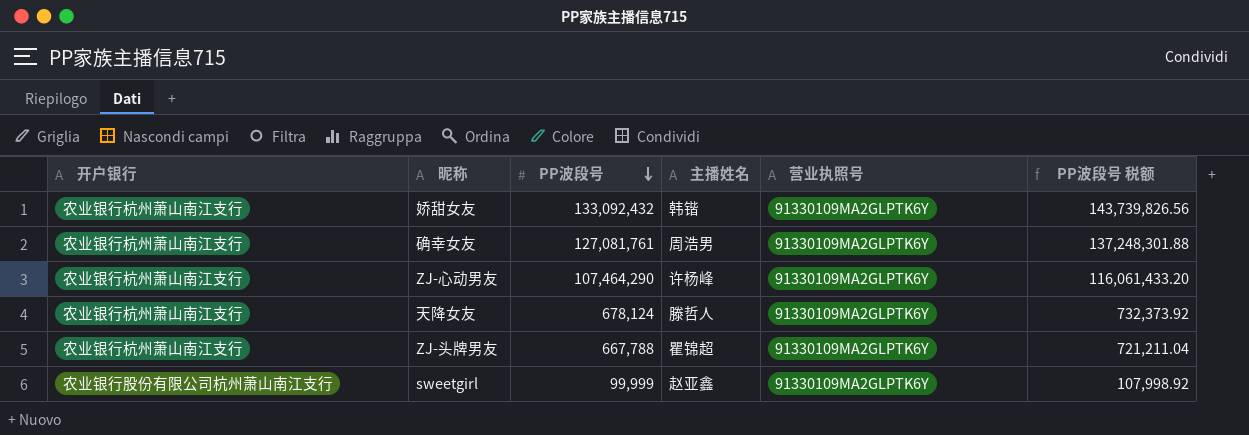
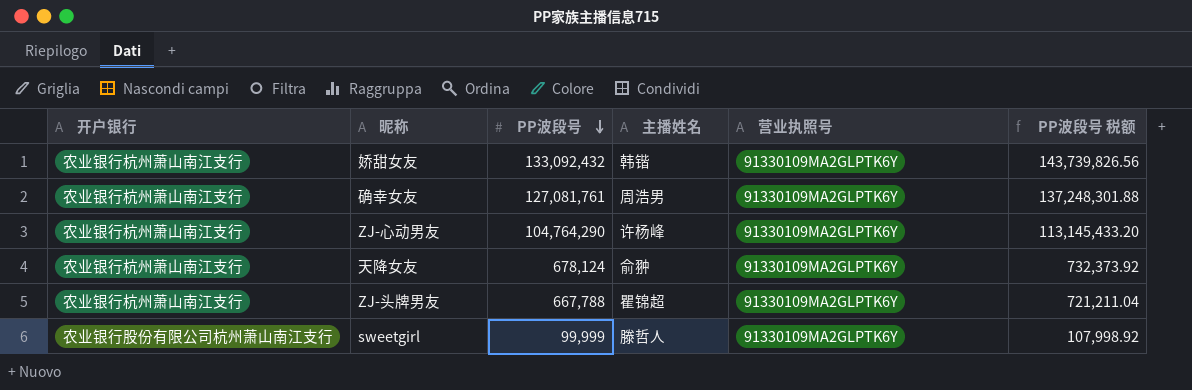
ZJ-心动男友 | PP波段号: 107,464,290 -> 104,764,290
ZJ-心动男友 | PP波段号 税额: 116,061,433.20 -> 113,145,433.20
天降女友 | 主播姓名: 滕哲人 -> 俞翀
sweetgirl | 主播姓名: 赵亚鑫 -> 滕哲人

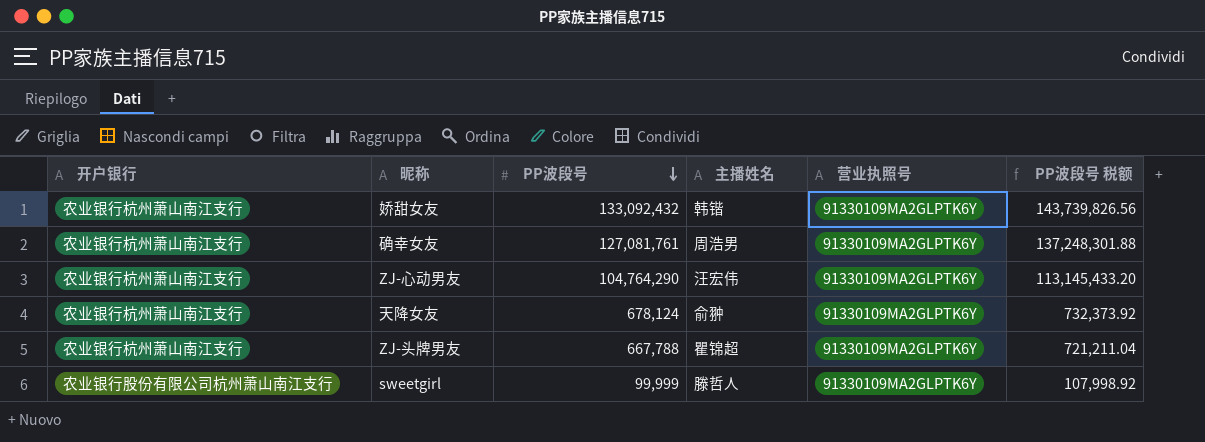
ZJ-心动男友 | 主播姓名: 许杨峰 -> 汪宏伟

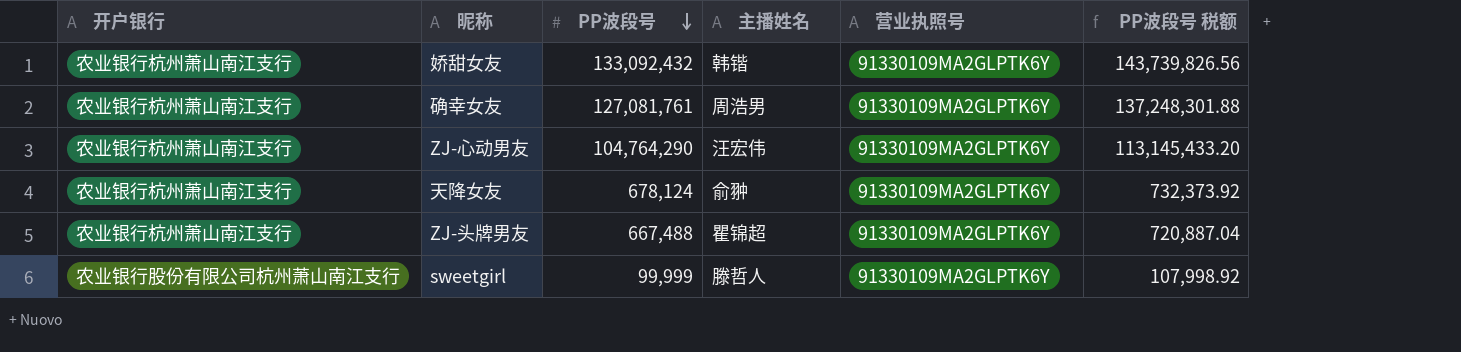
ZJ-头牌男友 | PP波段号: 667,788 -> 667,488
ZJ-头牌男友 | PP波段号 税额: 721,211.04 -> 720,887.04

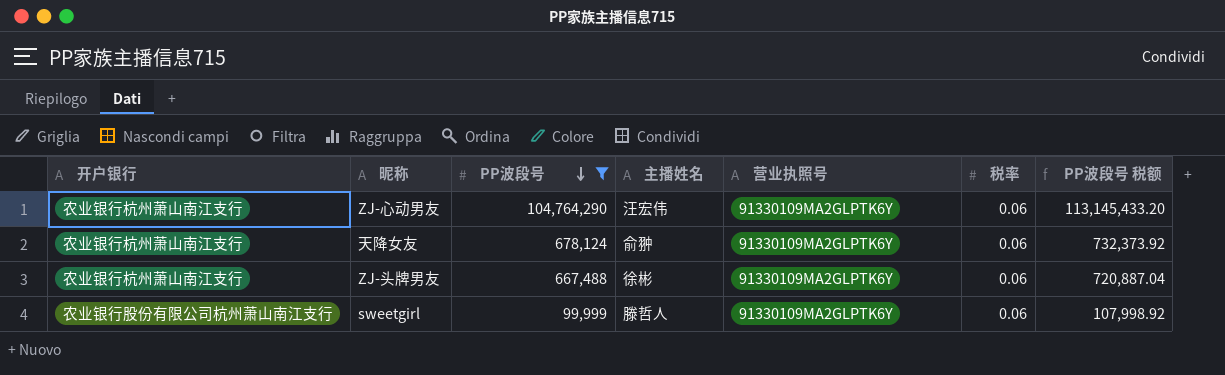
filter: none -> PP波段号 <= 104,764,290
column 税率 | position: none -> 6
ZJ-头牌男友 | 主播姓名: 瞿锦超 -> 徐彬

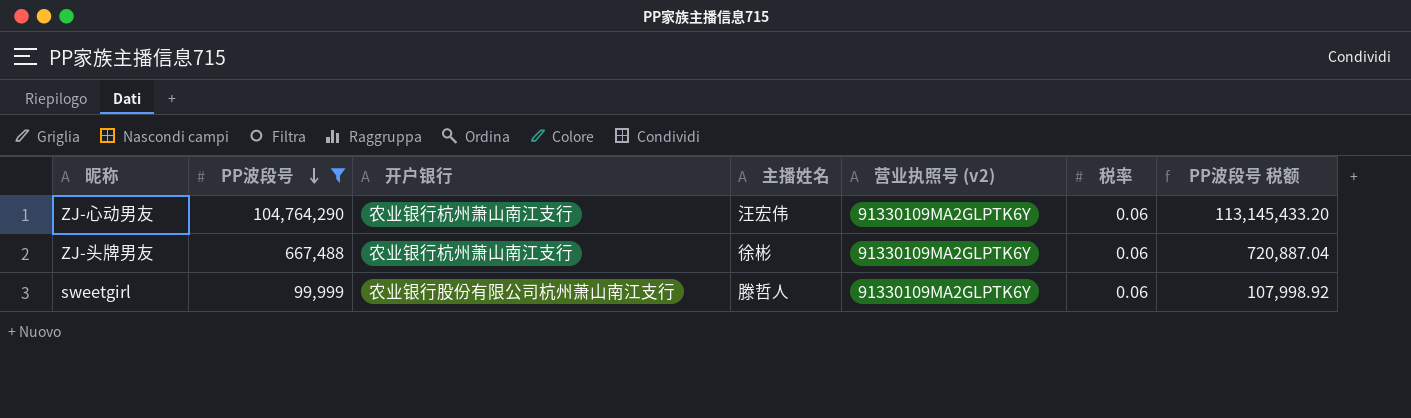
column 开户银行 | position: 1 -> 3
column name: 营业执照号 -> 营业执照号 (v2)
row 天降女友: 农业银行杭州萧山南江支行 | 678,124 | 俞翀 | 91330109MA2GLPTK6Y | 0.06 | 732,373.92 -> none

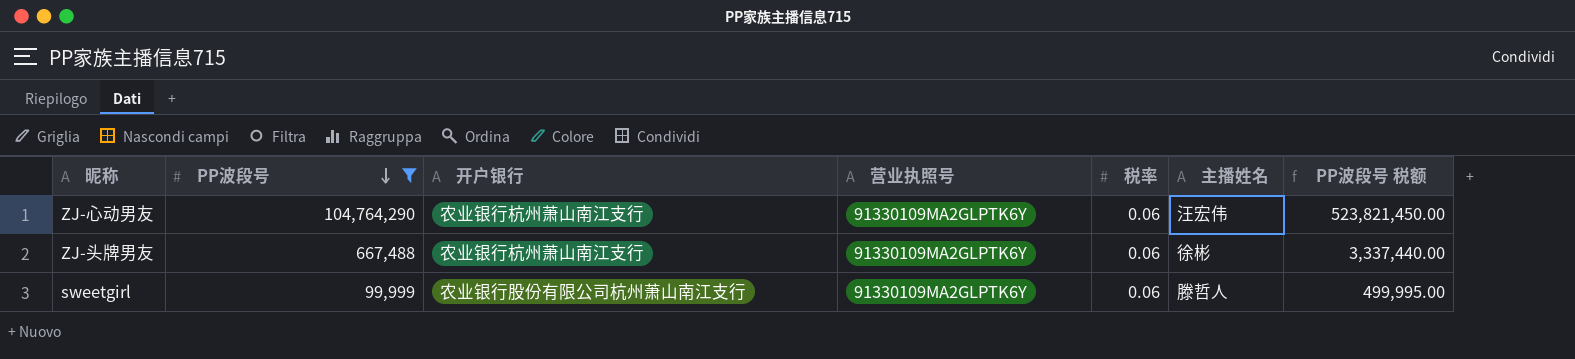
column name: 营业执照号 (v2) -> 营业执照号
column 主播姓名 | position: 4 -> 6
column PP波段号 税额 | formula: [PP波段号] * 1.08 -> [PP波段号] * 5

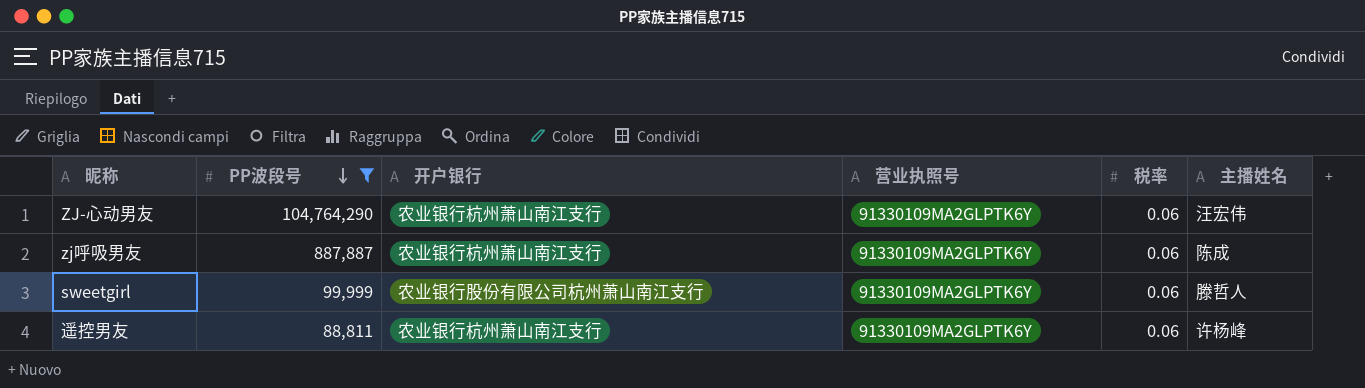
column PP波段号 税额 | formula: [PP波段号] * 5 -> none
row ZJ-头牌男友: 667,488 | 农业银行杭州萧山南江支行 | 91330109MA2GLPTK6Y | 0.06 | 徐彬 | 3,337,440.00 -> none
row zj呼吸男友: none -> 887,887 | 农业银行杭州萧山南江支行 | 91330109MA2GLPTK6Y | 0.06 | 陈成
row 遥控男友: none -> 88,811 | 农业银行杭州萧山南江支行 | 91330109MA2GLPTK6Y | 0.06 | 许杨峰

